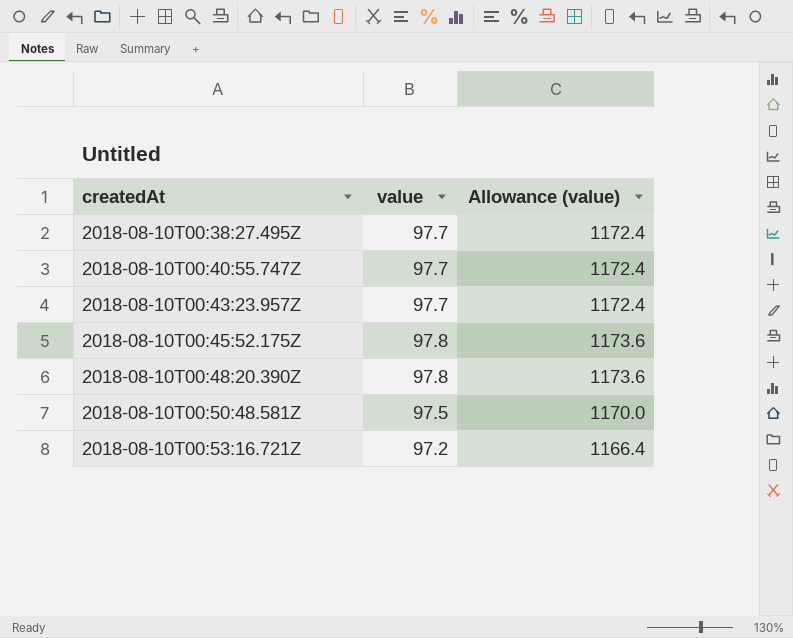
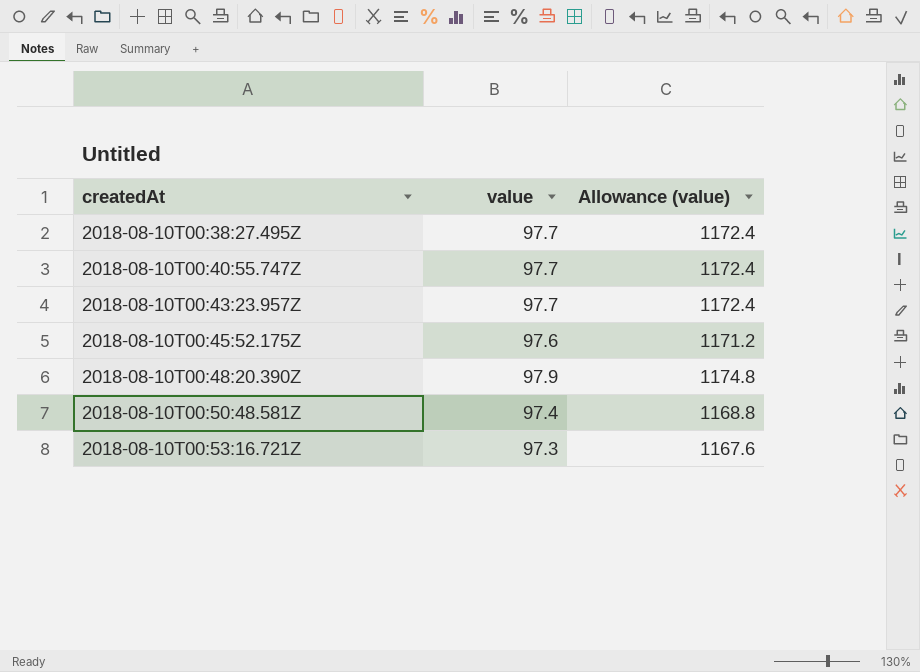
2018-08-10T00:45:52.175Z | value: 97.8 -> 97.6
2018-08-10T00:45:52.175Z | Allowance (value): 1173.6 -> 1171.2
2018-08-10T00:48:20.390Z | value: 97.8 -> 97.9
2018-08-10T00:48:20.390Z | Allowance (value): 1173.6 -> 1174.8
2018-08-10T00:50:48.581Z | value: 97.5 -> 97.4
2018-08-10T00:50:48.581Z | Allowance (value): 1170.0 -> 1168.8
2018-08-10T00:53:16.721Z | value: 97.2 -> 97.3
2018-08-10T00:53:16.721Z | Allowance (value): 1166.4 -> 1167.6

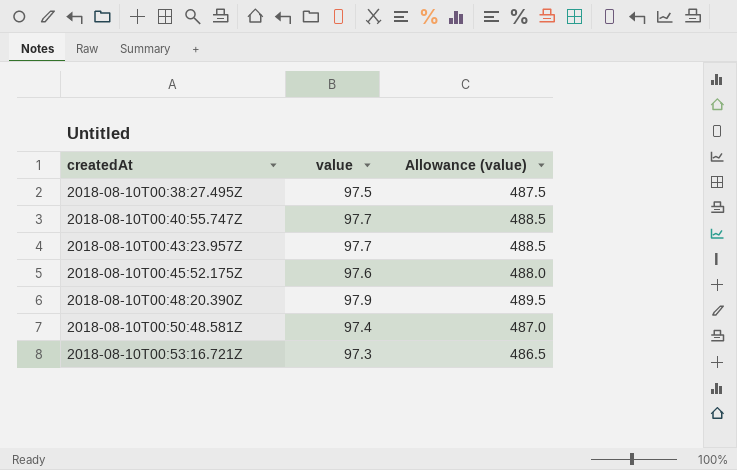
column Allowance (value) | formula: [value] * 12 -> [value] * 5
2018-08-10T00:38:27.495Z | value: 97.7 -> 97.5

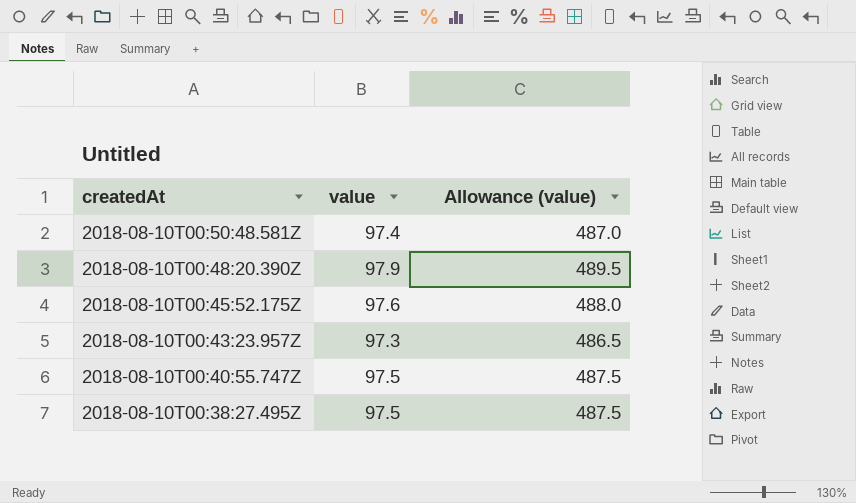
row order: createdAt ascending -> createdAt descending
row 2018-08-10T00:53:16.721Z: 97.3 | 486.5 -> none
2018-08-10T00:43:23.957Z | value: 97.7 -> 97.3
2018-08-10T00:43:23.957Z | Allowance (value): 488.5 -> 486.5
2018-08-10T00:40:55.747Z | value: 97.7 -> 97.5
2018-08-10T00:40:55.747Z | Allowance (value): 488.5 -> 487.5

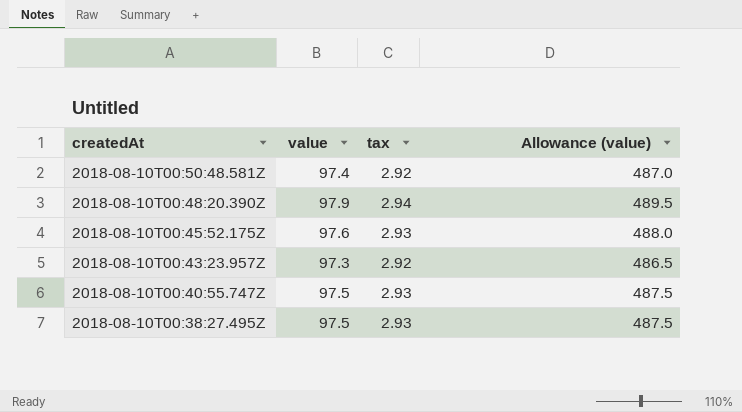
column tax | formula: none -> [value] * 0.03

